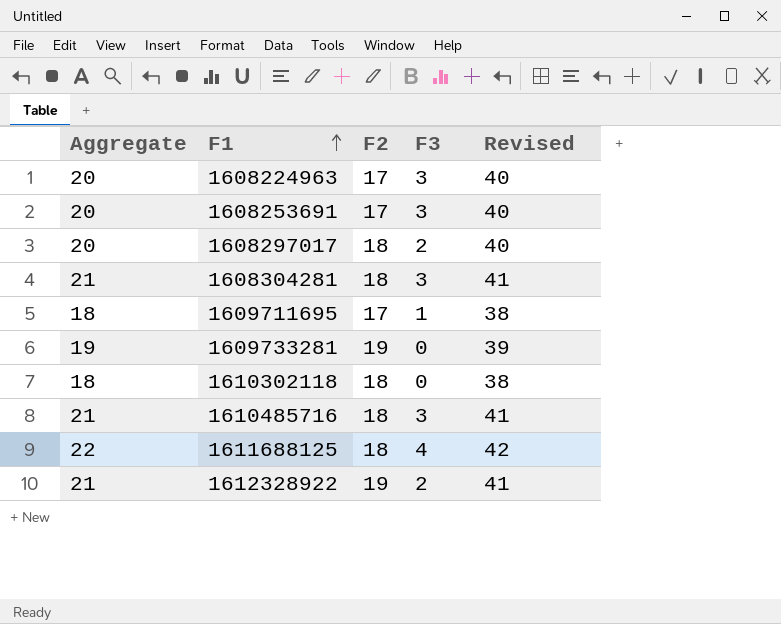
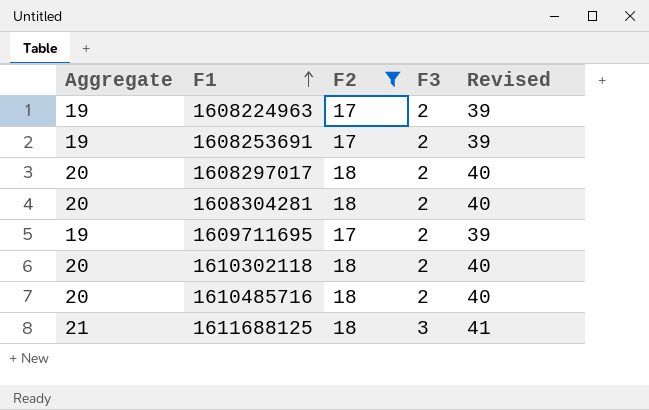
filter: none -> F2 != 19
1608224963 | Aggregate: 20 -> 19
1608224963 | F3: 3 -> 2
1608224963 | Revised: 40 -> 39
1608253691 | Aggregate: 20 -> 19
1608253691 | F3: 3 -> 2
1608253691 | Revised: 40 -> 39
1608304281 | Aggregate: 21 -> 20
1608304281 | F3: 3 -> 2
1608304281 | Revised: 41 -> 40
1609711695 | Aggregate: 18 -> 19
1609711695 | F3: 1 -> 2
1609711695 | Revised: 38 -> 39
1610302118 | Aggregate: 18 -> 20
1610302118 | F3: 0 -> 2
1610302118 | Revised: 38 -> 40
1610485716 | Aggregate: 21 -> 20
1610485716 | F3: 3 -> 2
1610485716 | Revised: 41 -> 40
1611688125 | Aggregate: 22 -> 21
1611688125 | F3: 4 -> 3
1611688125 | Revised: 42 -> 41

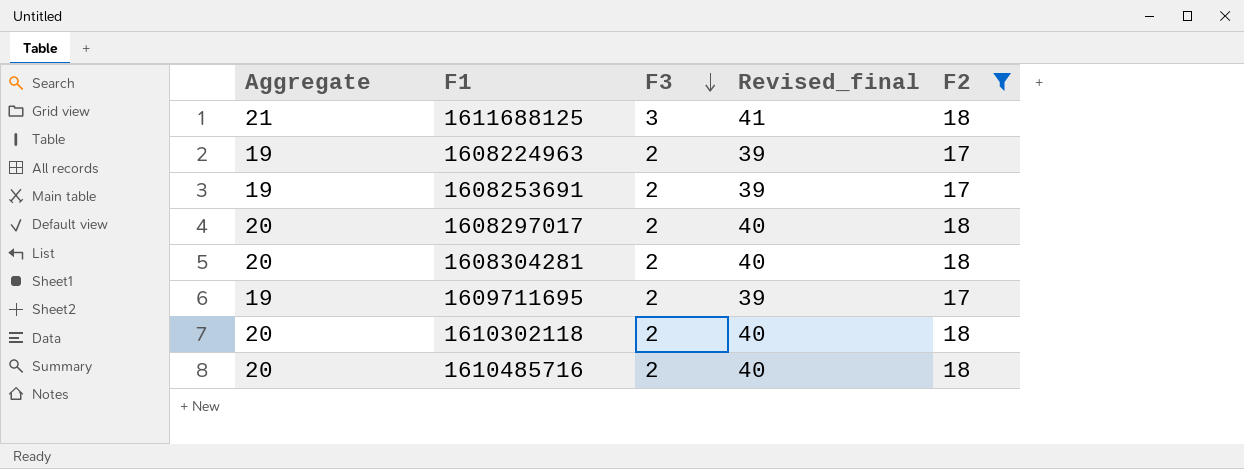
row order: F1 ascending -> F3 descending
column name: Revised -> Revised_final
column F2 | position: 3 -> 5

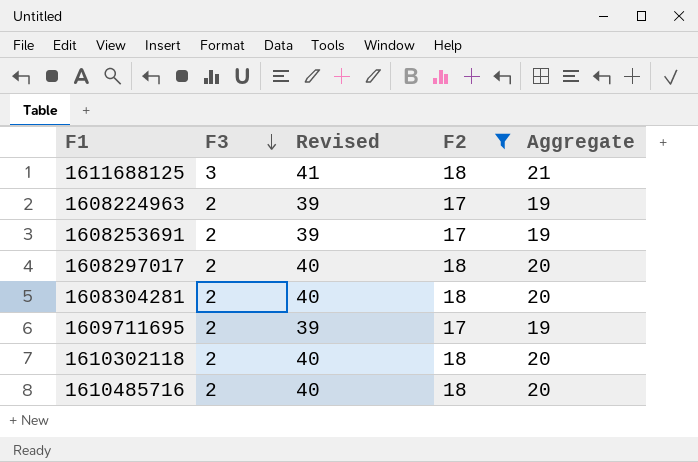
column name: Revised_final -> Revised
column Aggregate | position: 1 -> 5

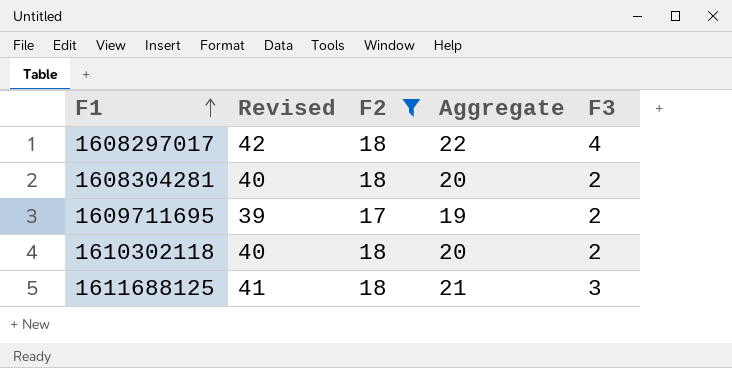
row order: F3 descending -> F1 ascending
column F3 | position: 2 -> 5
row 1608224963: 2 | 39 | 17 | 19 -> none
row 1608253691: 2 | 39 | 17 | 19 -> none
row 1610485716: 2 | 40 | 18 | 20 -> none
1608297017 | Revised: 40 -> 42
1608297017 | Aggregate: 20 -> 22
1608297017 | F3: 2 -> 4

